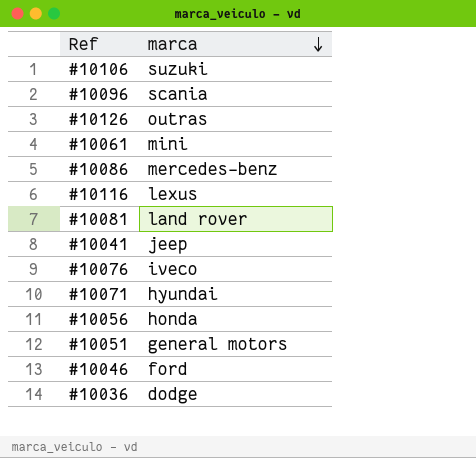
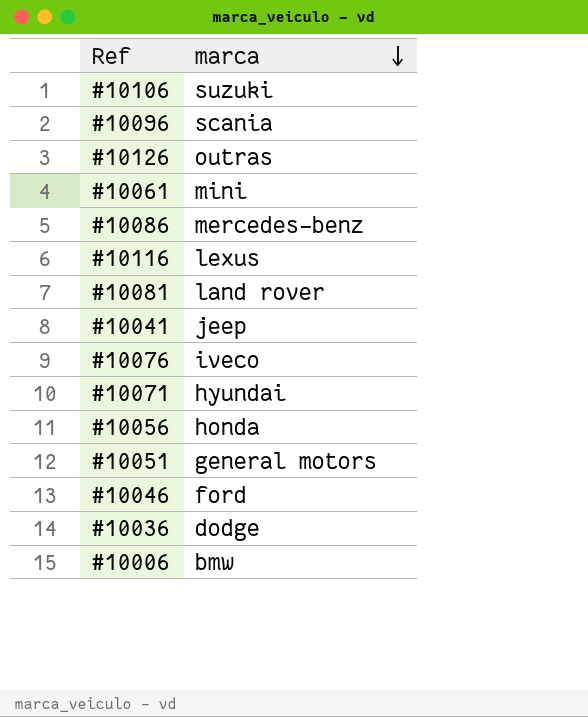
row #10006: none -> bmw

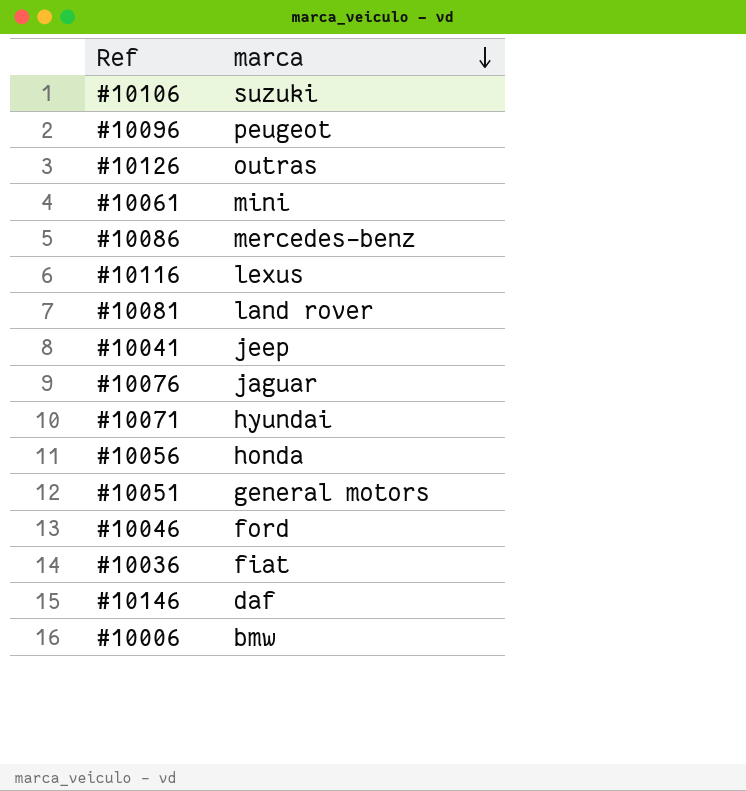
#10096 | marca: scania -> peugeot
#10076 | marca: iveco -> jaguar
#10036 | marca: dodge -> fiat
row #10146: none -> daf

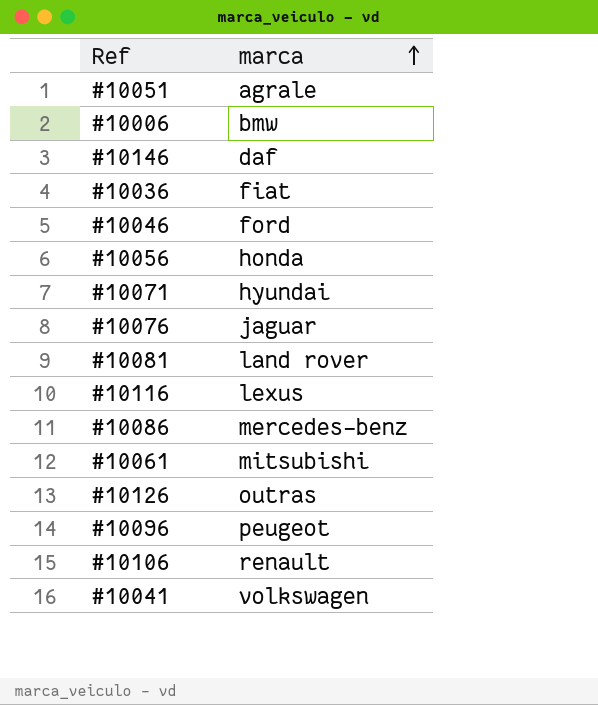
row order: marca descending -> marca ascending
#10051 | marca: general motors -> agrale
#10061 | marca: mini -> mitsubishi
#10106 | marca: suzuki -> renault
#10041 | marca: jeep -> volkswagen

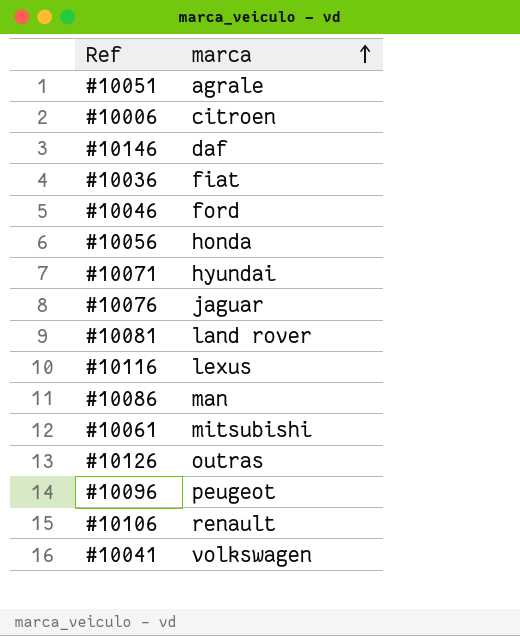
#10006 | marca: bmw -> citroen
#10086 | marca: mercedes-benz -> man

